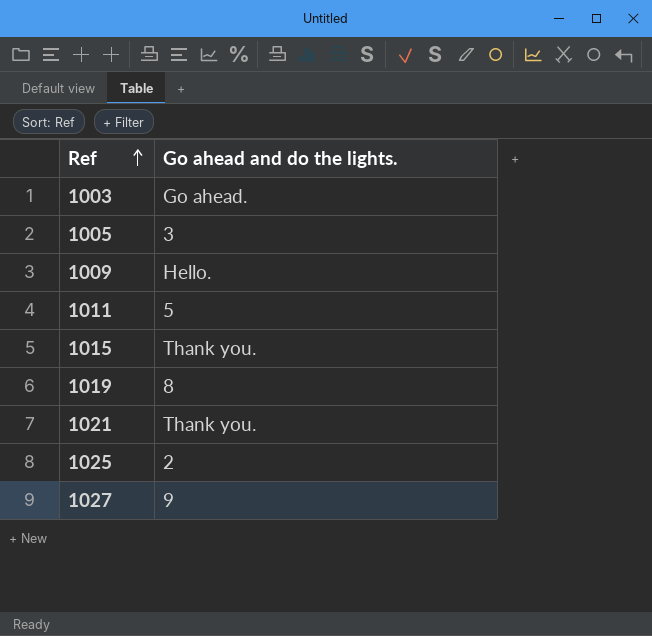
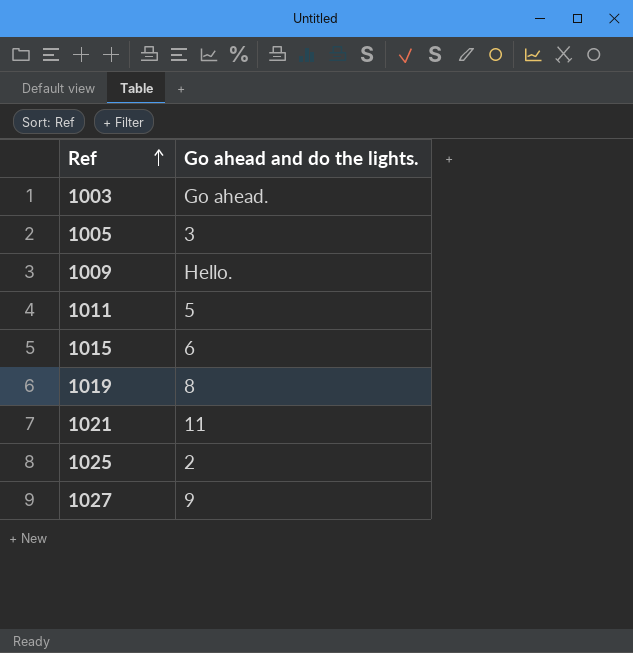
1015 | Go ahead and do the lights.: Thank you. -> 6
1021 | Go ahead and do the lights.: Thank you. -> 11

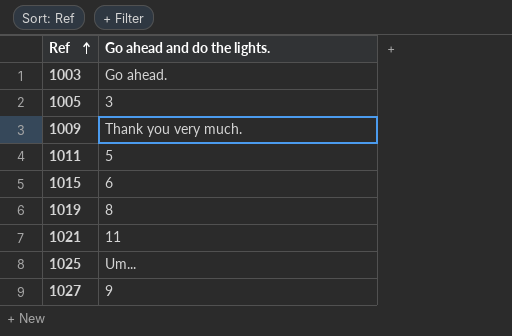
1009 | Go ahead and do the lights.: Hello. -> Thank you very much.
1025 | Go ahead and do the lights.: 2 -> Um...

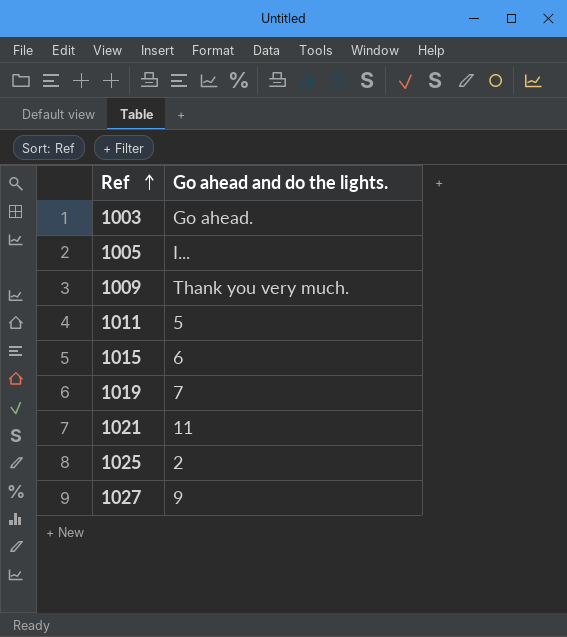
1005 | Go ahead and do the lights.: 3 -> I...
1019 | Go ahead and do the lights.: 8 -> 7
1025 | Go ahead and do the lights.: Um... -> 2

